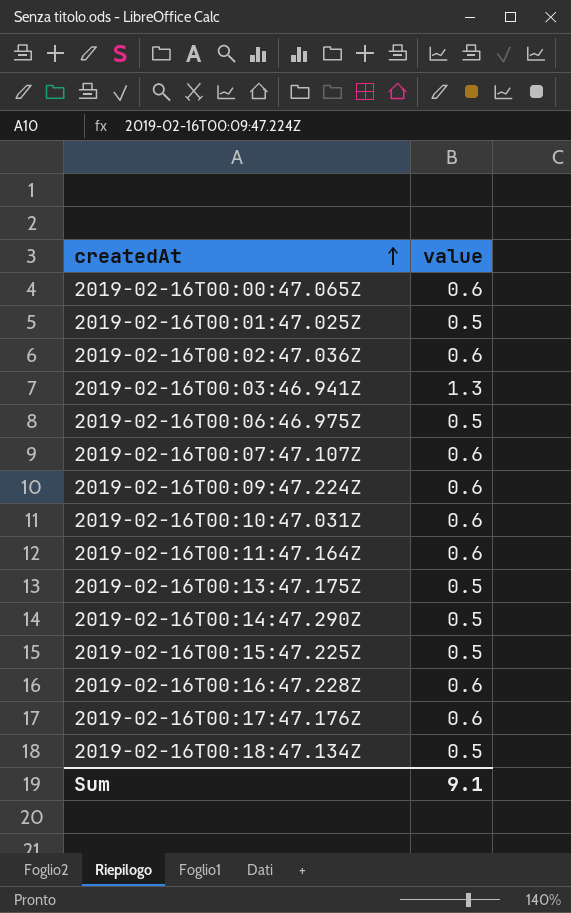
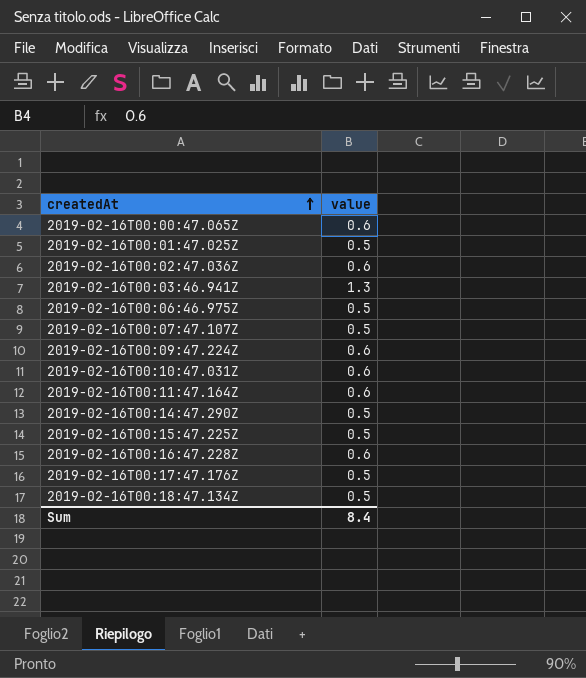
row 2019-02-16T00:13:47.175Z: 0.5 -> none
2019-02-16T00:07:47.107Z | value: 0.6 -> 0.5
2019-02-16T00:17:47.176Z | value: 0.6 -> 0.5
Sum | value: 9.1 -> 8.4

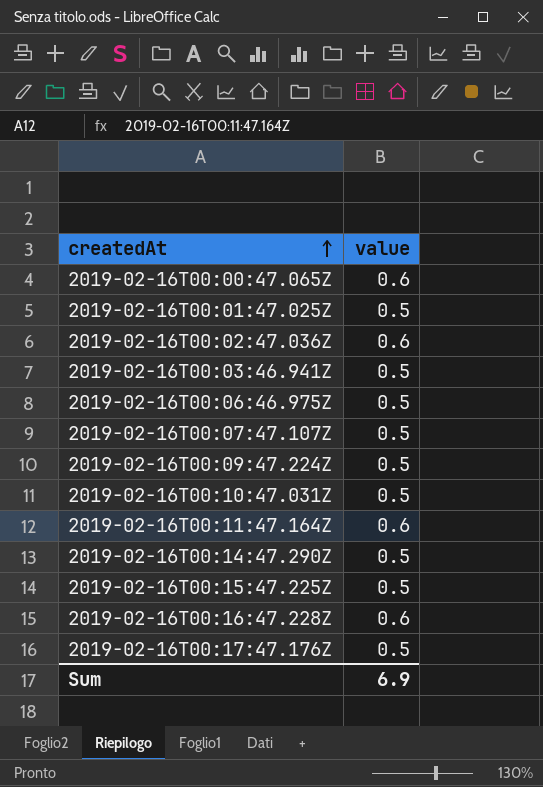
row 2019-02-16T00:18:47.134Z: 0.5 -> none
2019-02-16T00:03:46.941Z | value: 1.3 -> 0.5
2019-02-16T00:09:47.224Z | value: 0.6 -> 0.5
2019-02-16T00:10:47.031Z | value: 0.6 -> 0.5
Sum | value: 8.4 -> 6.9

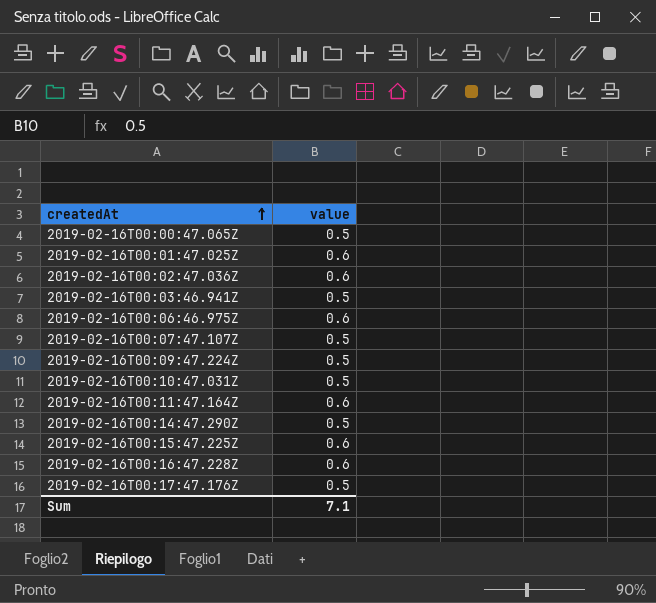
2019-02-16T00:00:47.065Z | value: 0.6 -> 0.5
2019-02-16T00:01:47.025Z | value: 0.5 -> 0.6
2019-02-16T00:06:46.975Z | value: 0.5 -> 0.6
2019-02-16T00:15:47.225Z | value: 0.5 -> 0.6
Sum | value: 6.9 -> 7.1

